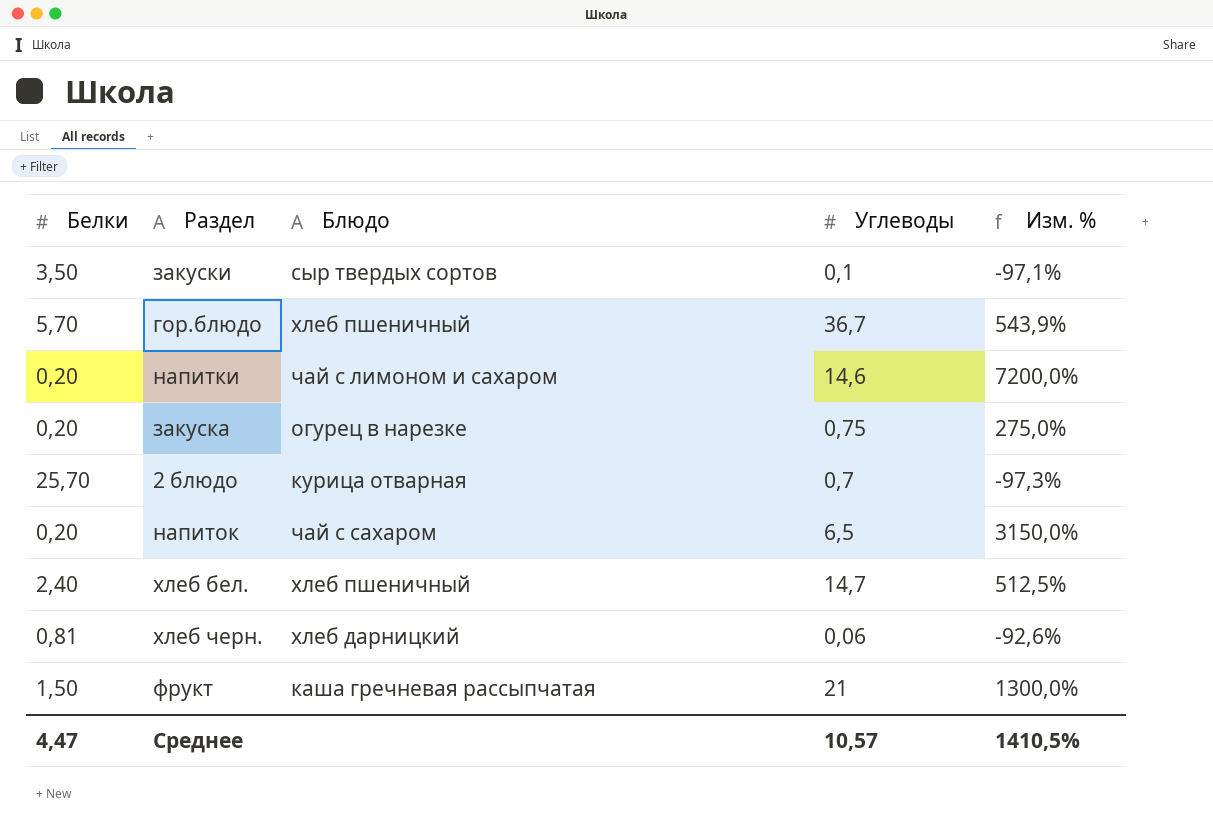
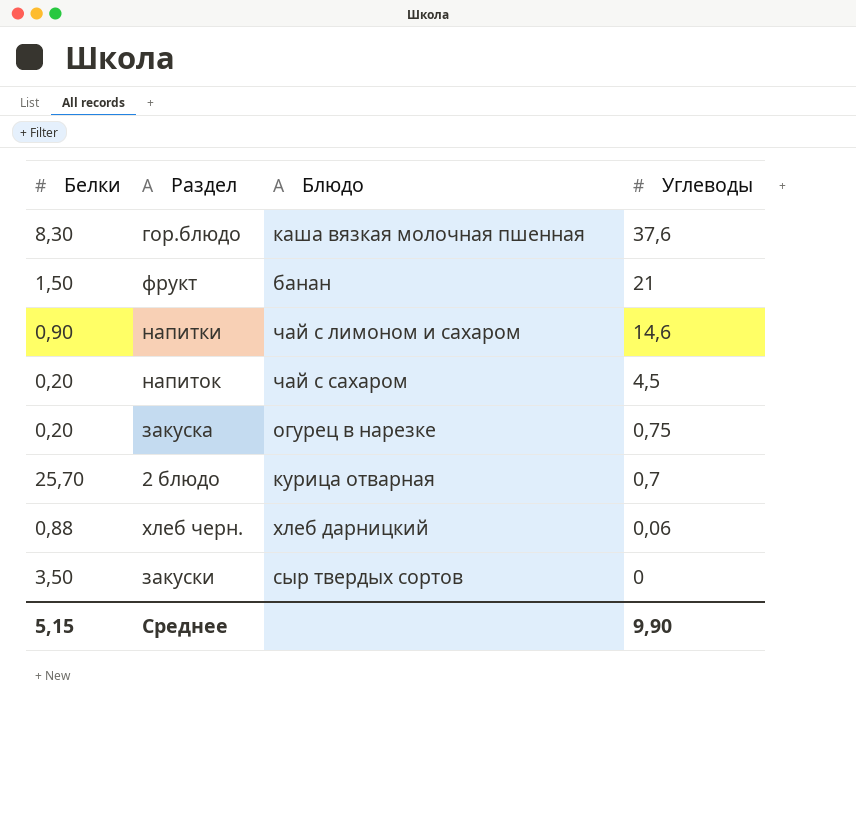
row order: none -> Углеводы descending
column Изм. % | formula: ([Углеводы] - [Белки]) / [Белки] -> none
row хлеб бел.: 2,40 | хлеб пшеничный | 14,7 | 512,5% -> none
гор.блюдо | Белки: 5,70 -> 8,30
гор.блюдо | Блюдо: хлеб пшеничный -> каша вязкая молочная пшенная
гор.блюдо | Углеводы: 36,7 -> 37,6
фрукт | Блюдо: каша гречневая рассыпчатая -> банан
напитки | Белки: 0,20 -> 0,90
напиток | Углеводы: 6,5 -> 4,5
хлеб черн. | Белки: 0,81 -> 0,88
закуски | Углеводы: 0,1 -> 0
Среднее | Белки: 4,47 -> 5,15
Среднее | Углеводы: 10,57 -> 9,90

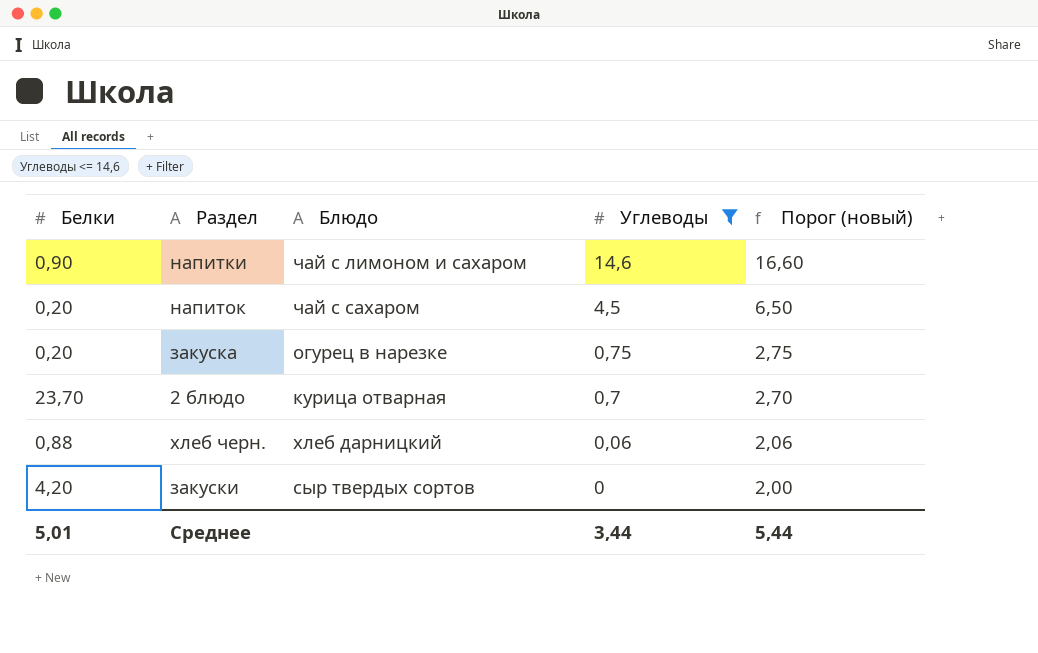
filter: none -> Углеводы <= 14,6
column Порог (новый) | formula: none -> [Углеводы] + 2
2 блюдо | Белки: 25,70 -> 23,70
закуски | Белки: 3,50 -> 4,20
Среднее | Белки: 5,15 -> 5,01
Среднее | Углеводы: 9,90 -> 3,44

